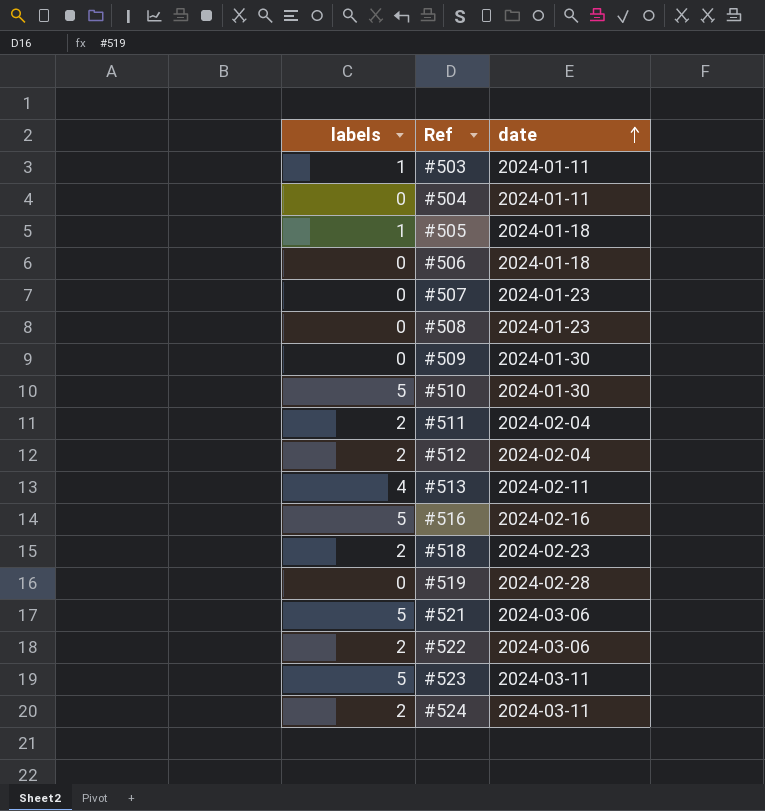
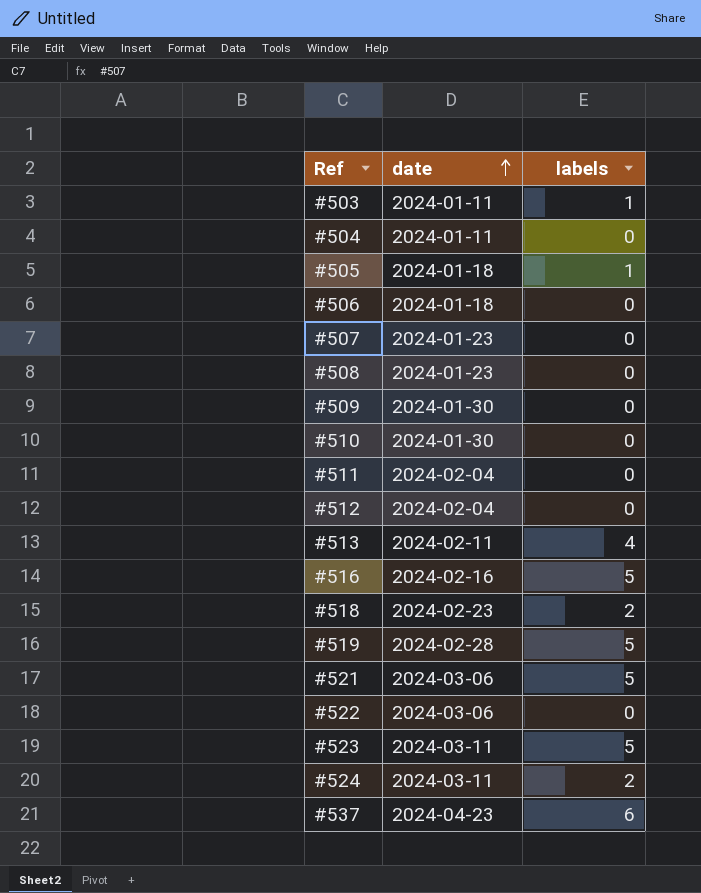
column labels | position: 1 -> 3
#510 | labels: 5 -> 0
#511 | labels: 2 -> 0
#512 | labels: 2 -> 0
#519 | labels: 0 -> 5
#522 | labels: 2 -> 0
row #537: none -> 2024-04-23 | 6

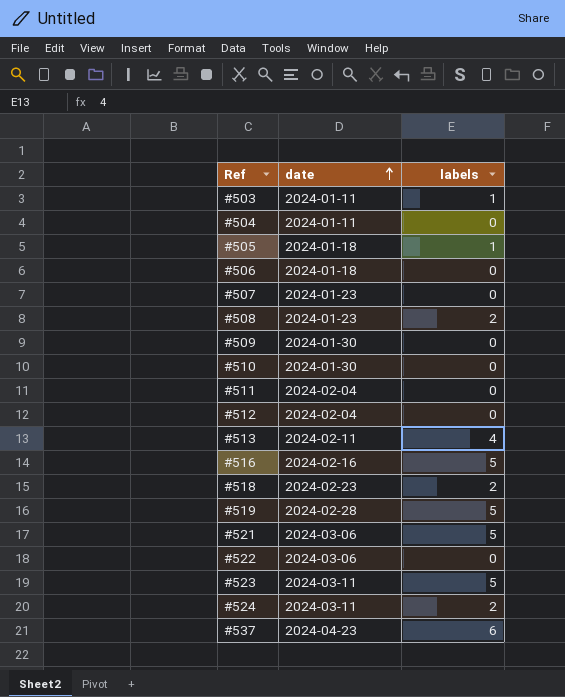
#508 | labels: 0 -> 2

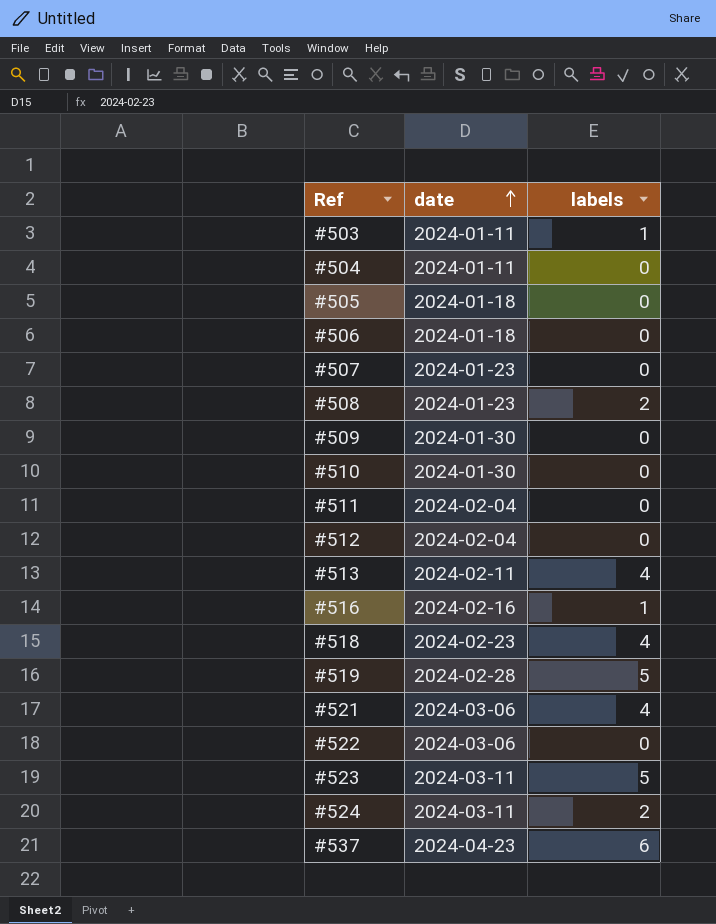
#505 | labels: 1 -> 0
#516 | labels: 5 -> 1
#518 | labels: 2 -> 4
#521 | labels: 5 -> 4

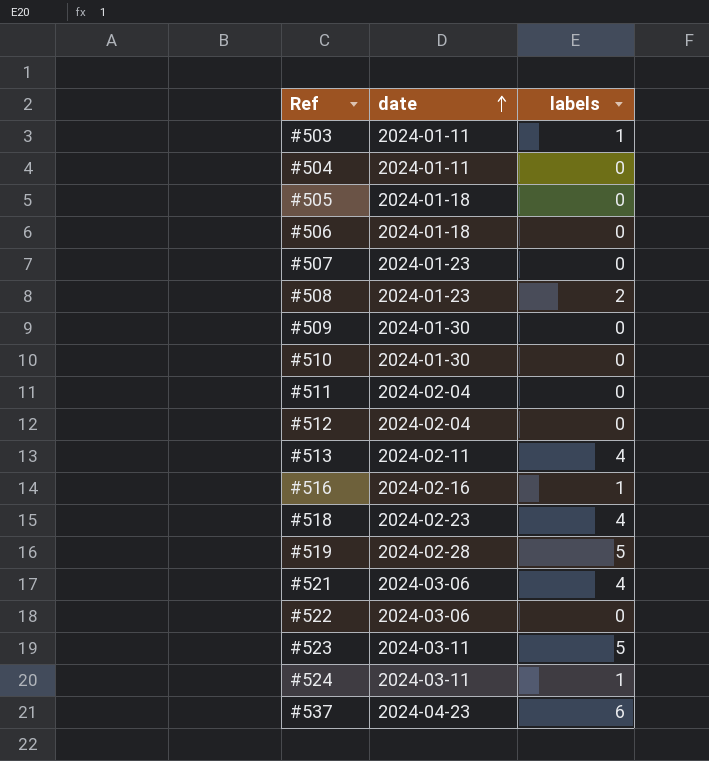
#524 | labels: 2 -> 1

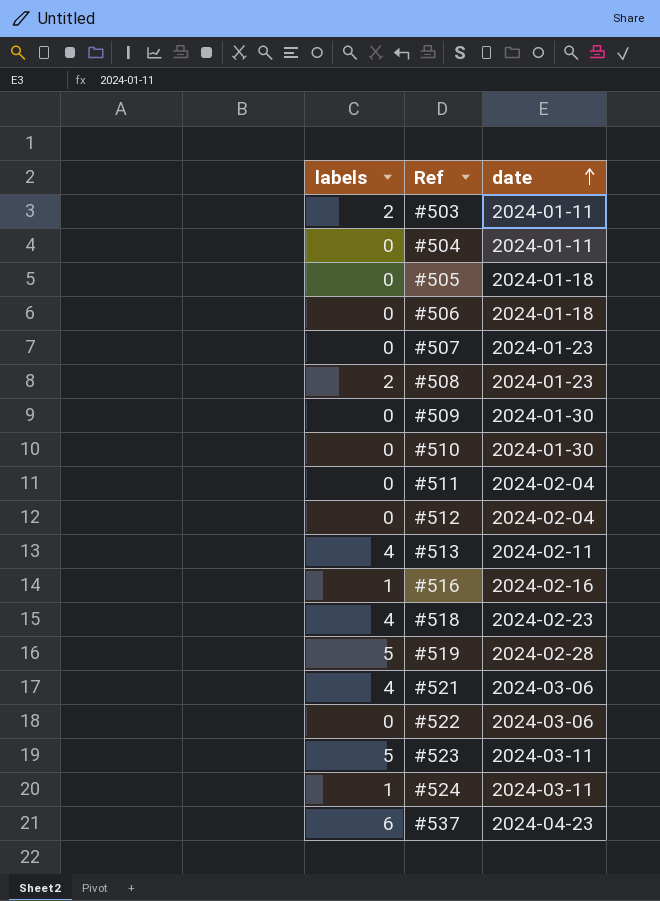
column labels | position: 3 -> 1
#503 | labels: 1 -> 2

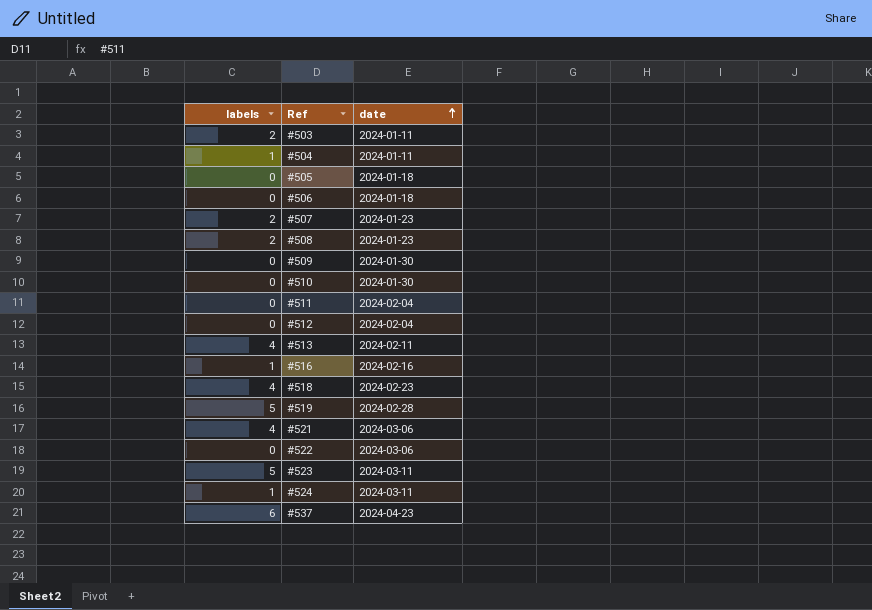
#504 | labels: 0 -> 1
#507 | labels: 0 -> 2

